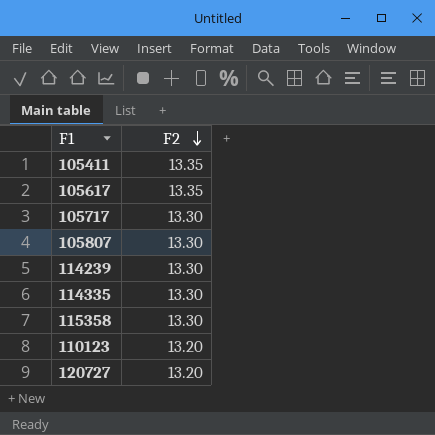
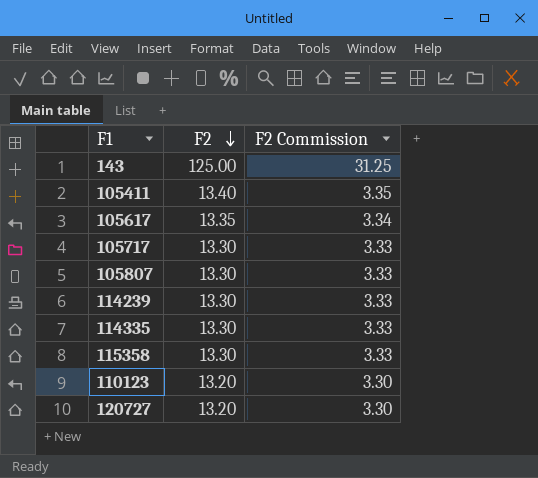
column F2 Commission | formula: none -> [F2] * 0.25
row 143: none -> 125.00 | 31.25
105411 | F2: 13.35 -> 13.40

